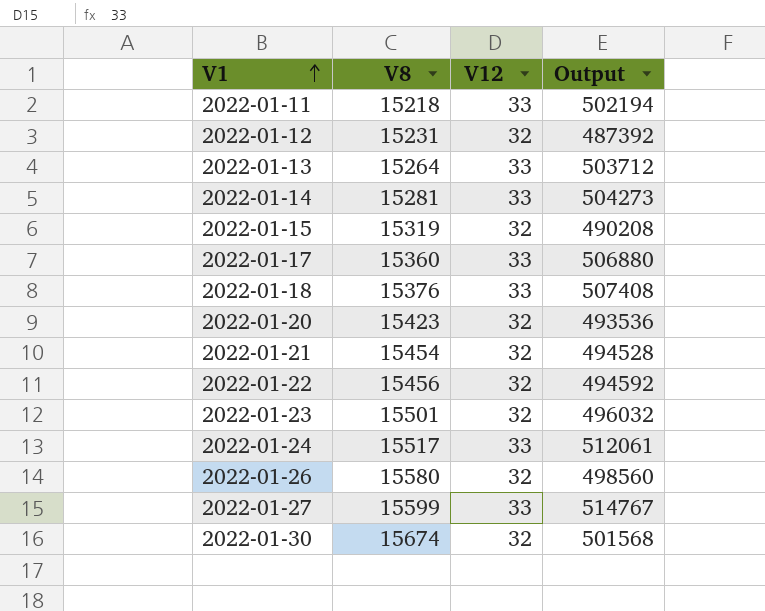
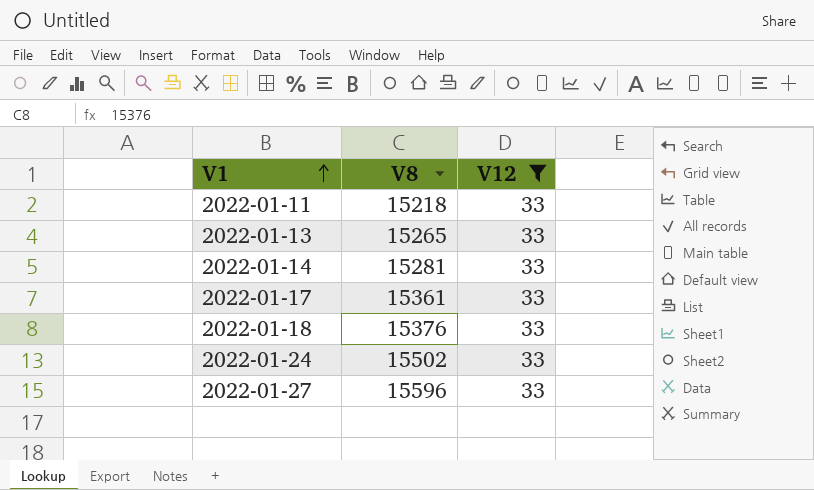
filter: none -> V12 = 33
column Output | formula: [V8] * [V12] -> none
2022-01-13 | V8: 15264 -> 15265
2022-01-17 | V8: 15360 -> 15361
2022-01-24 | V8: 15517 -> 15502
2022-01-27 | V8: 15599 -> 15596

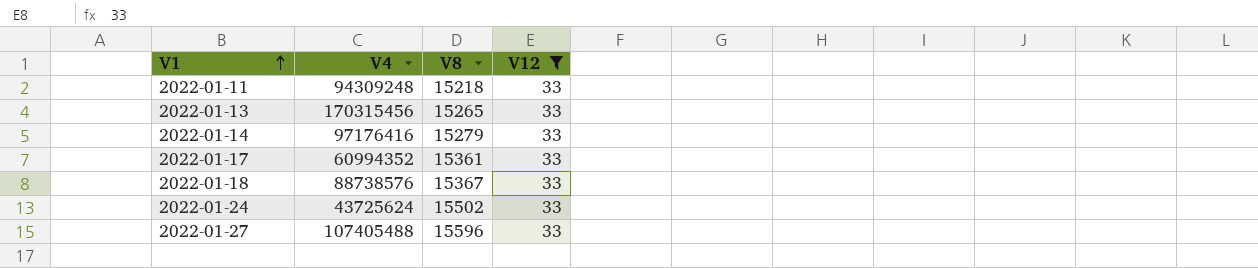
column V4 | position: none -> 2
2022-01-14 | V8: 15281 -> 15279
2022-01-18 | V8: 15376 -> 15367

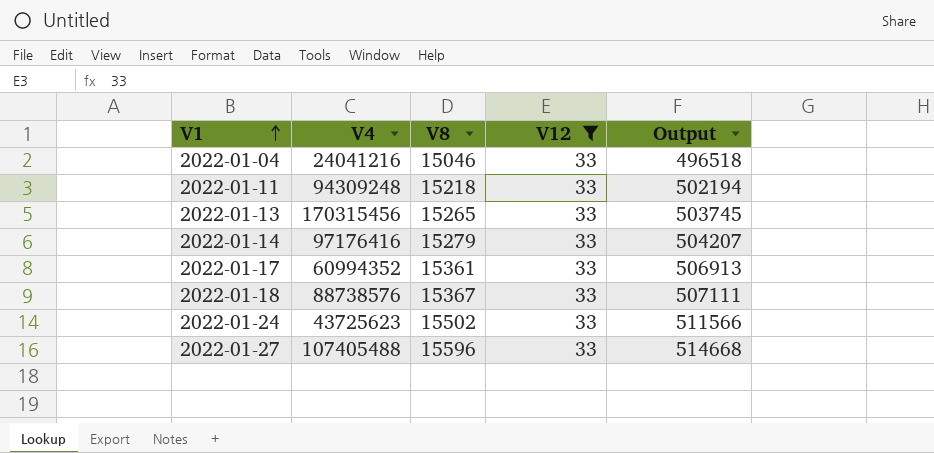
column Output | formula: none -> [V8] * [V12]
row 2022-01-04: none -> 24041216 | 15046 | 33 | 496518
2022-01-24 | V4: 43725624 -> 43725623

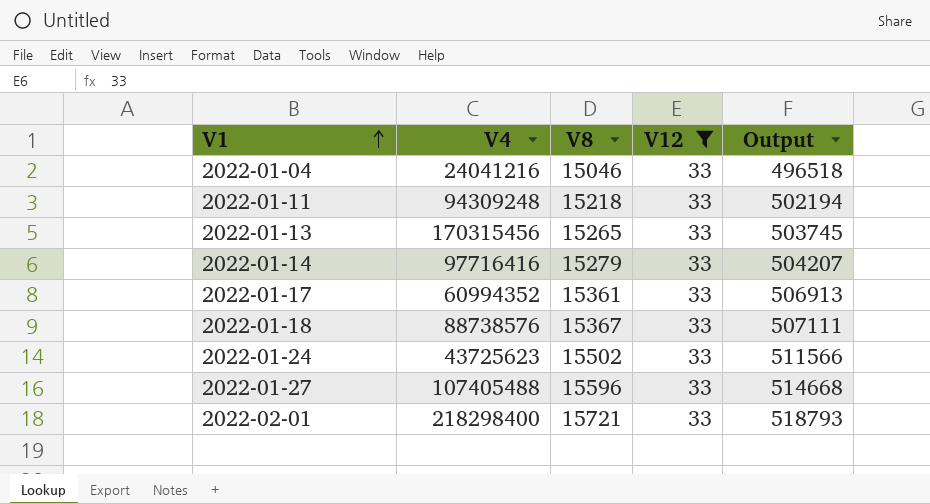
2022-01-14 | V4: 97176416 -> 97716416
row 2022-02-01: none -> 218298400 | 15721 | 33 | 518793

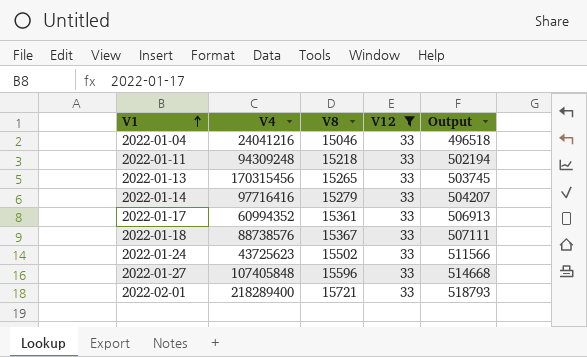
2022-01-27 | V4: 107405488 -> 107405848
2022-02-01 | V4: 218298400 -> 218289400

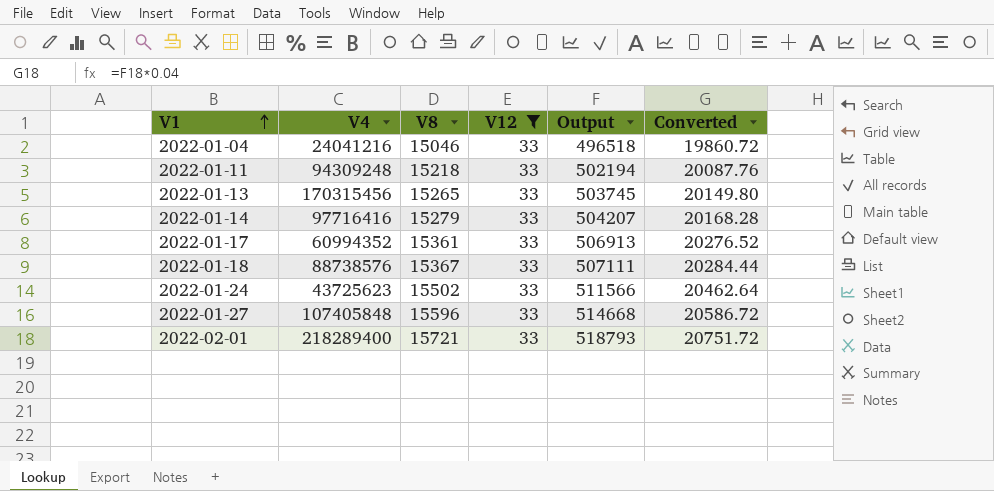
column Converted | formula: none -> [Output] * 0.04

